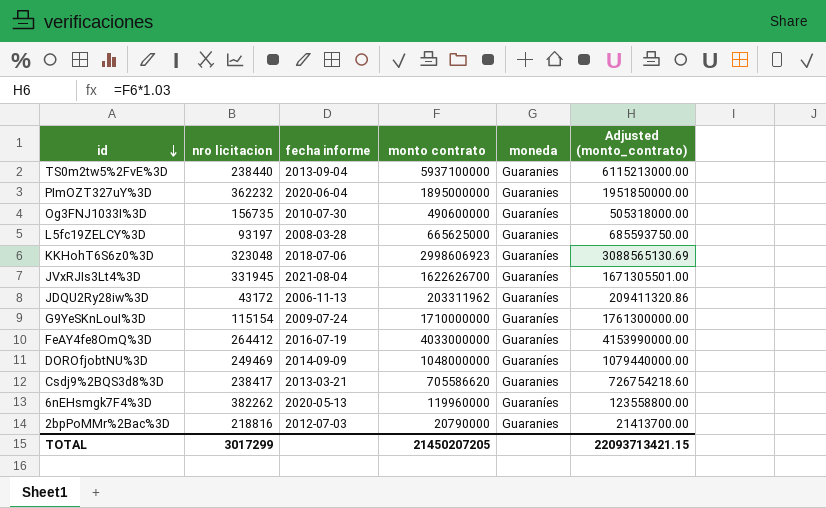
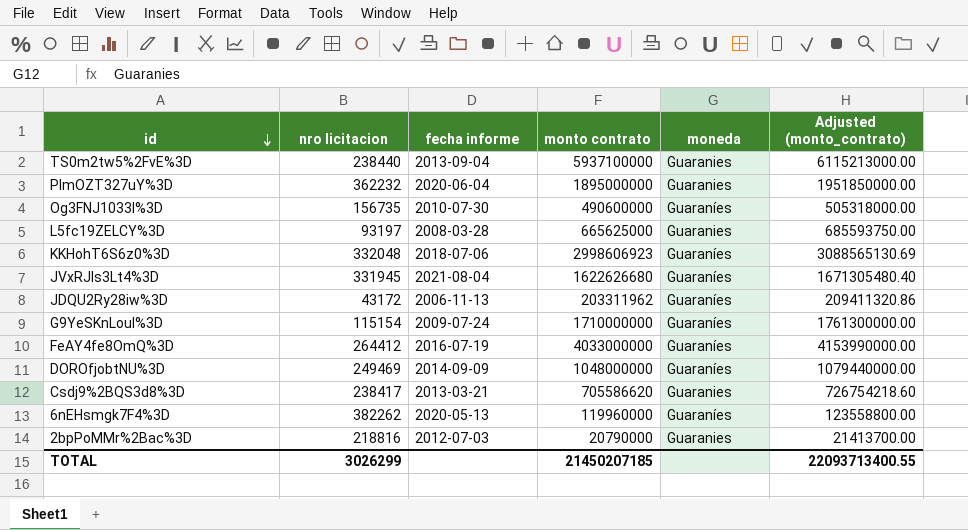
KKHohT6S6z0%3D | nro licitacion: 323048 -> 332048
JVxRJIs3Lt4%3D | monto contrato: 1622626700 -> 1622626680
JVxRJIs3Lt4%3D | Adjusted (monto_contrato): 1671305501.00 -> 1671305480.40
TOTAL | nro licitacion: 3017299 -> 3026299
TOTAL | monto contrato: 21450207205 -> 21450207185
TOTAL | Adjusted (monto_contrato): 22093713421.15 -> 22093713400.55

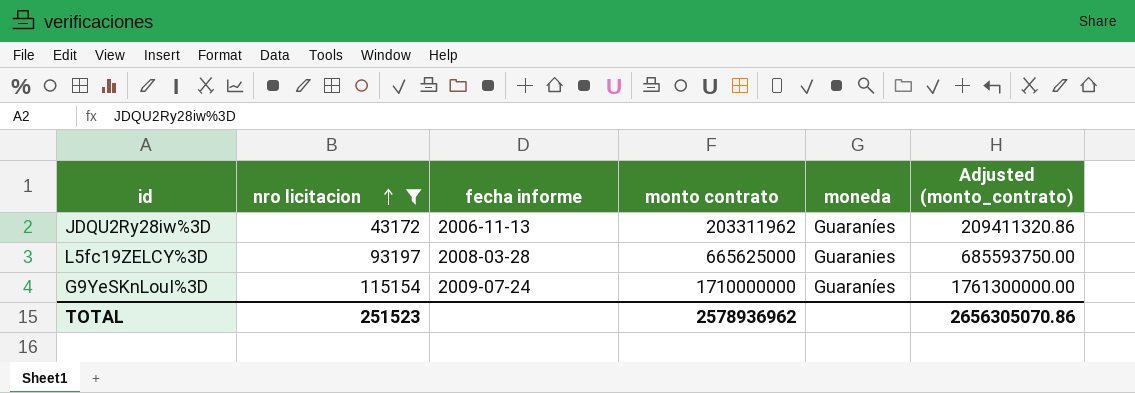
filter: none -> nro licitacion <= 115154
row order: id descending -> nro licitacion ascending
TOTAL | nro licitacion: 3026299 -> 251523
TOTAL | monto contrato: 21450207185 -> 2578936962
TOTAL | Adjusted (monto_contrato): 22093713400.55 -> 2656305070.86

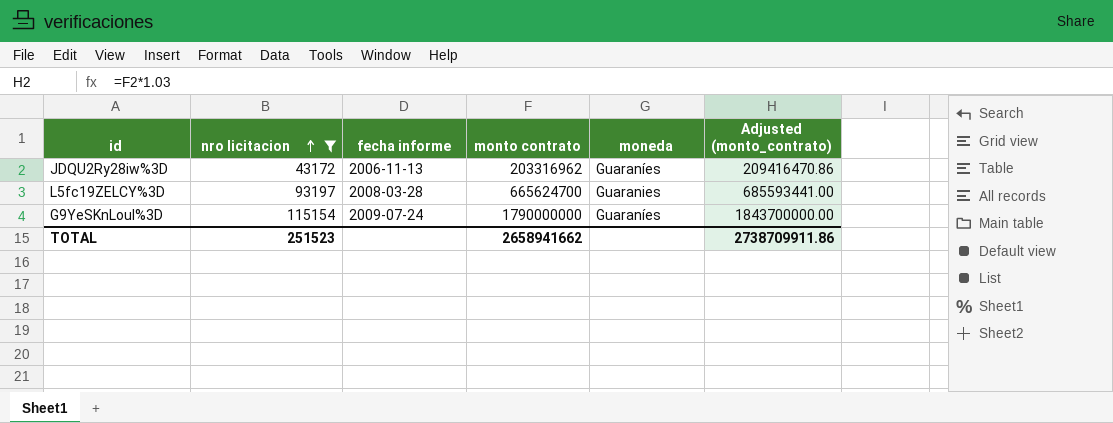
JDQU2Ry28iw%3D | monto contrato: 203311962 -> 203316962
JDQU2Ry28iw%3D | Adjusted (monto_contrato): 209411320.86 -> 209416470.86
L5fc19ZELCY%3D | monto contrato: 665625000 -> 665624700
L5fc19ZELCY%3D | Adjusted (monto_contrato): 685593750.00 -> 685593441.00
G9YeSKnLouI%3D | monto contrato: 1710000000 -> 1790000000
G9YeSKnLouI%3D | Adjusted (monto_contrato): 1761300000.00 -> 1843700000.00
TOTAL | monto contrato: 2578936962 -> 2658941662
TOTAL | Adjusted (monto_contrato): 2656305070.86 -> 2738709911.86

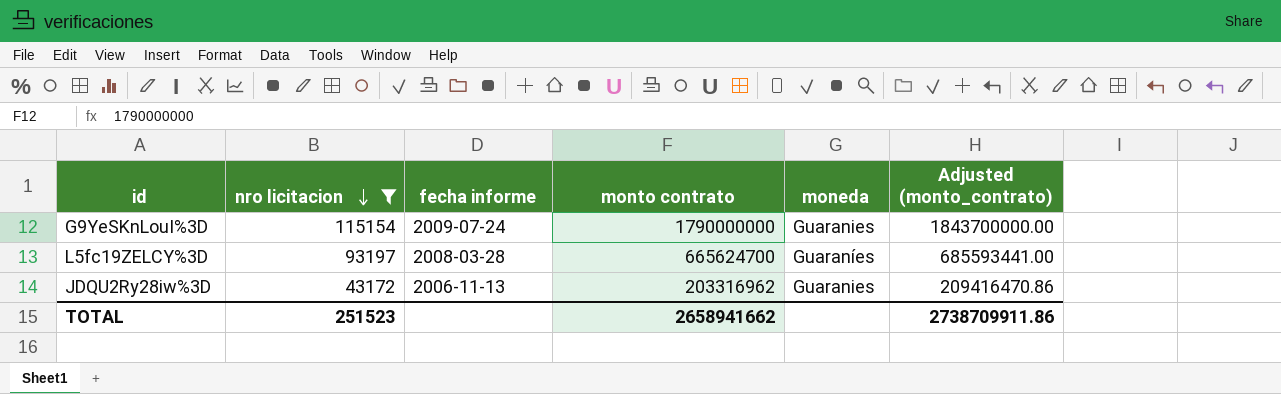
row order: nro licitacion ascending -> nro licitacion descending
G9YeSKnLouI%3D | moneda: Guaraníes -> Guaranies
L5fc19ZELCY%3D | moneda: Guaranies -> Guaraníes
JDQU2Ry28iw%3D | moneda: Guaraníes -> Guaranies

